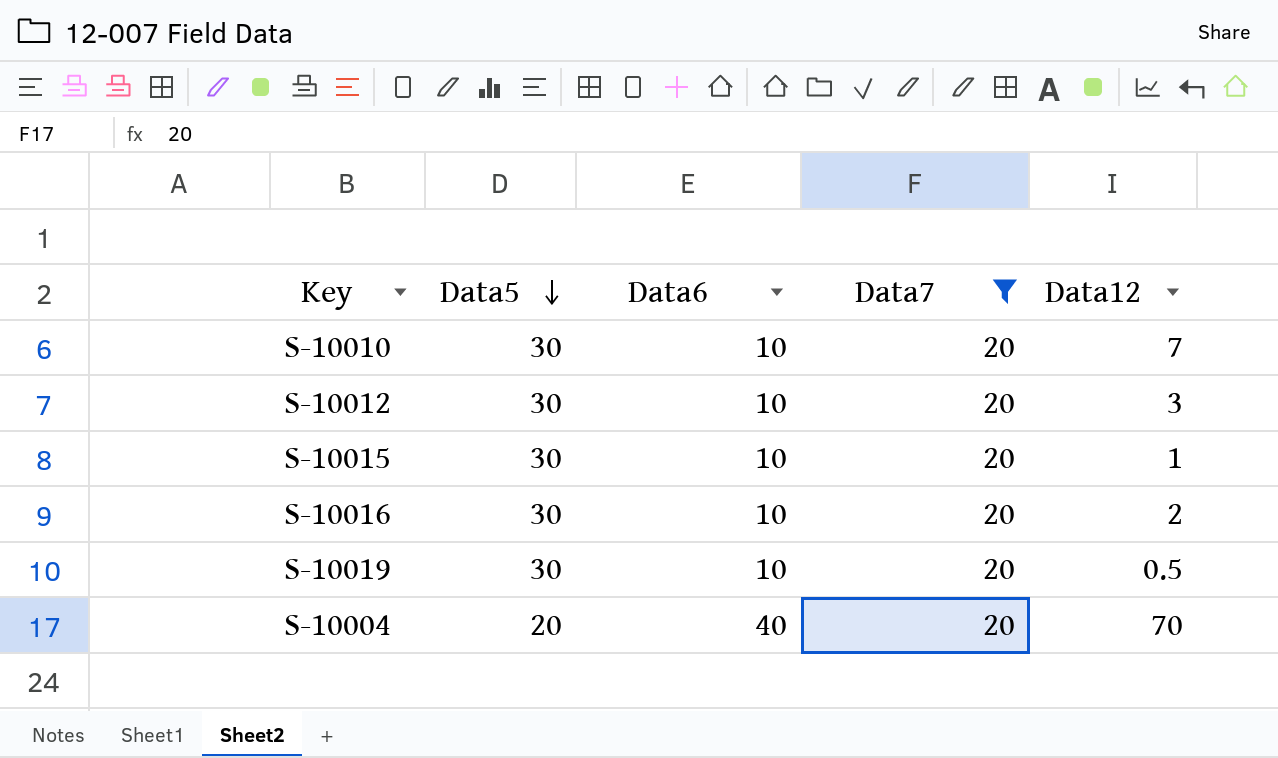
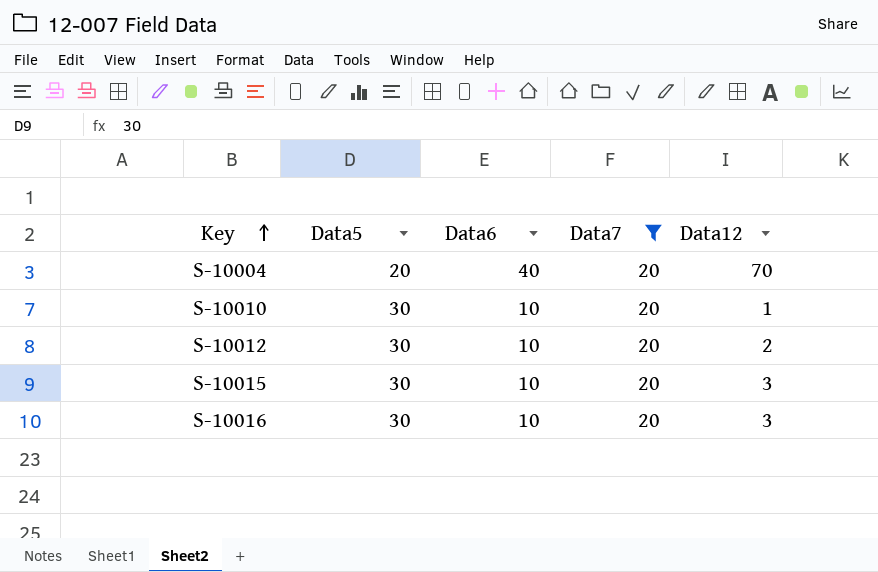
row order: Data5 descending -> Key ascending
row S-10019: 30 | 10 | 20 | 0.5 -> none
S-10010 | Data12: 7 -> 1
S-10012 | Data12: 3 -> 2
S-10015 | Data12: 1 -> 3
S-10016 | Data12: 2 -> 3

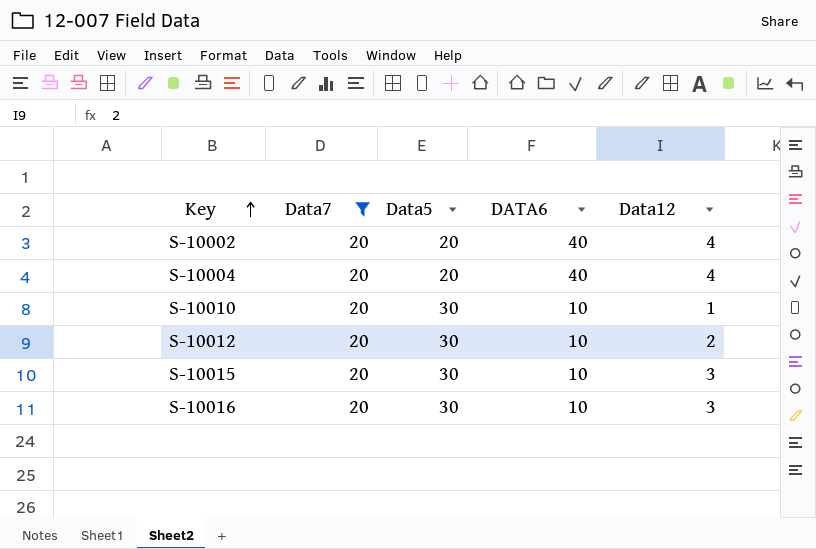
column Data7 | position: 4 -> 2
column name: Data6 -> DATA6
row S-10002: none -> 20 | 20 | 40 | 4
S-10004 | Data12: 70 -> 4

